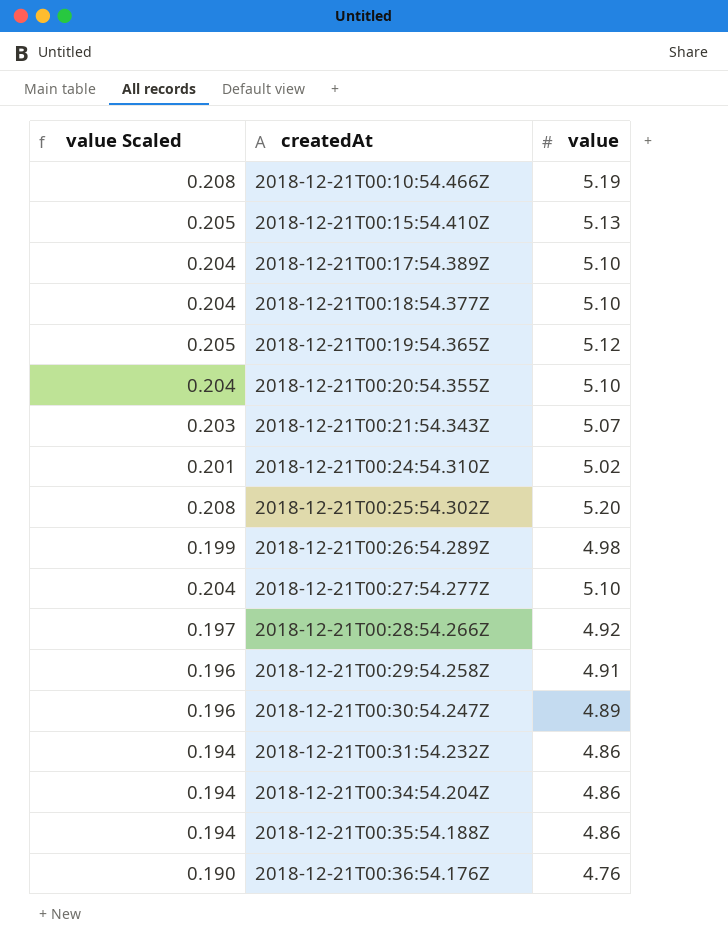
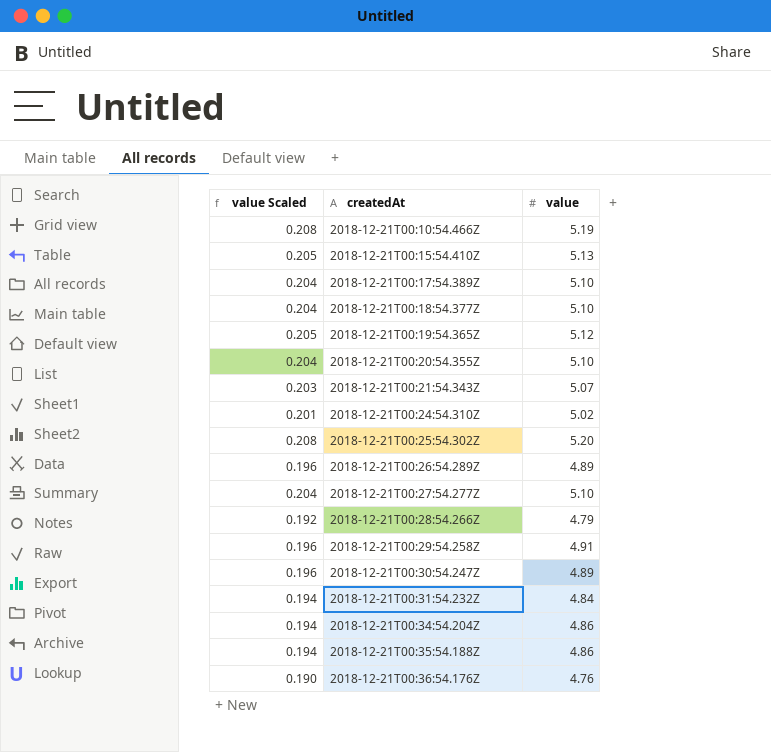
2018-12-21T00:26:54.289Z | value Scaled: 0.199 -> 0.196
2018-12-21T00:26:54.289Z | value: 4.98 -> 4.89
2018-12-21T00:28:54.266Z | value Scaled: 0.197 -> 0.192
2018-12-21T00:28:54.266Z | value: 4.92 -> 4.79
2018-12-21T00:31:54.232Z | value: 4.86 -> 4.84

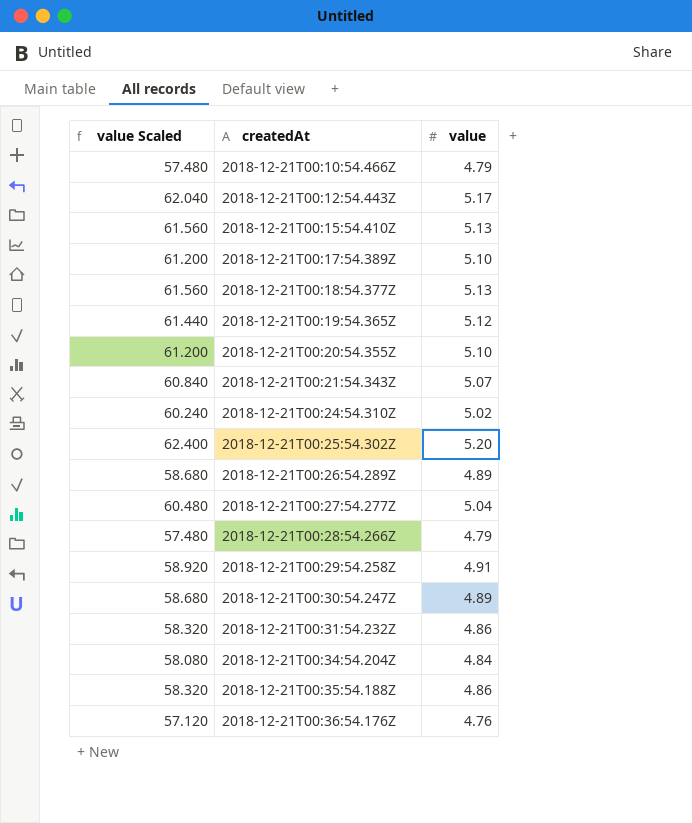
column value Scaled | formula: [value] * 0.04 -> [value] * 12
2018-12-21T00:10:54.466Z | value: 5.19 -> 4.79
row 2018-12-21T00:12:54.443Z: none -> 62.040 | 5.17
2018-12-21T00:18:54.377Z | value: 5.10 -> 5.13
2018-12-21T00:27:54.277Z | value: 5.10 -> 5.04
2018-12-21T00:31:54.232Z | value: 4.84 -> 4.86
2018-12-21T00:34:54.204Z | value: 4.86 -> 4.84

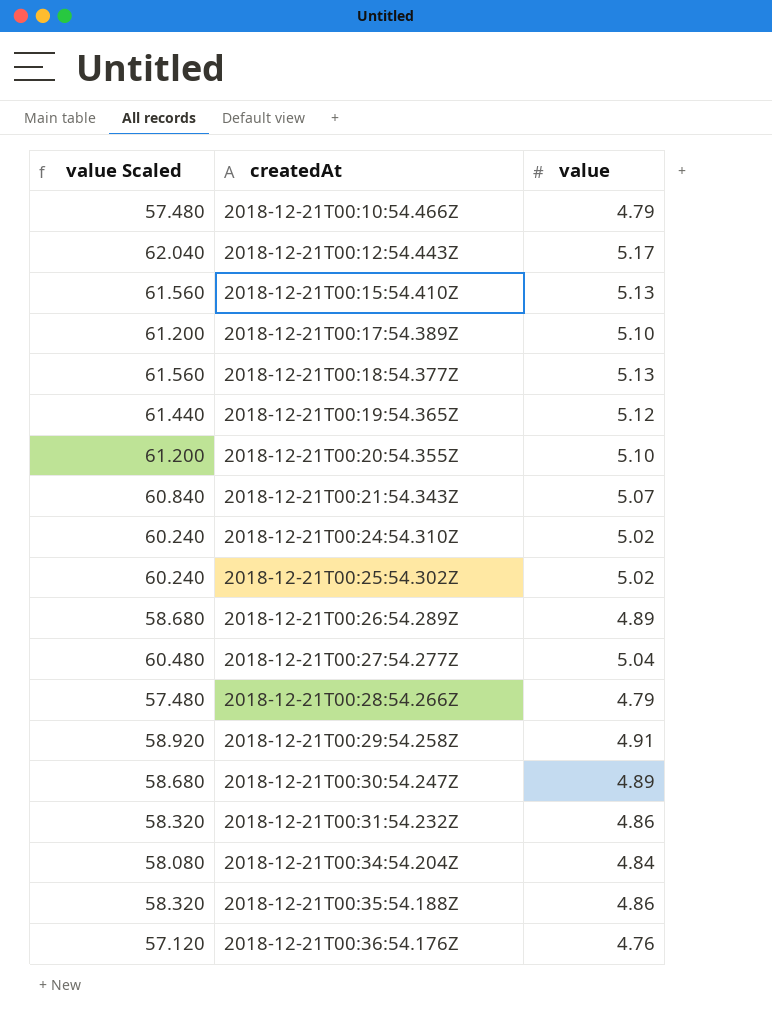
2018-12-21T00:25:54.302Z | value Scaled: 62.400 -> 60.240
2018-12-21T00:25:54.302Z | value: 5.20 -> 5.02

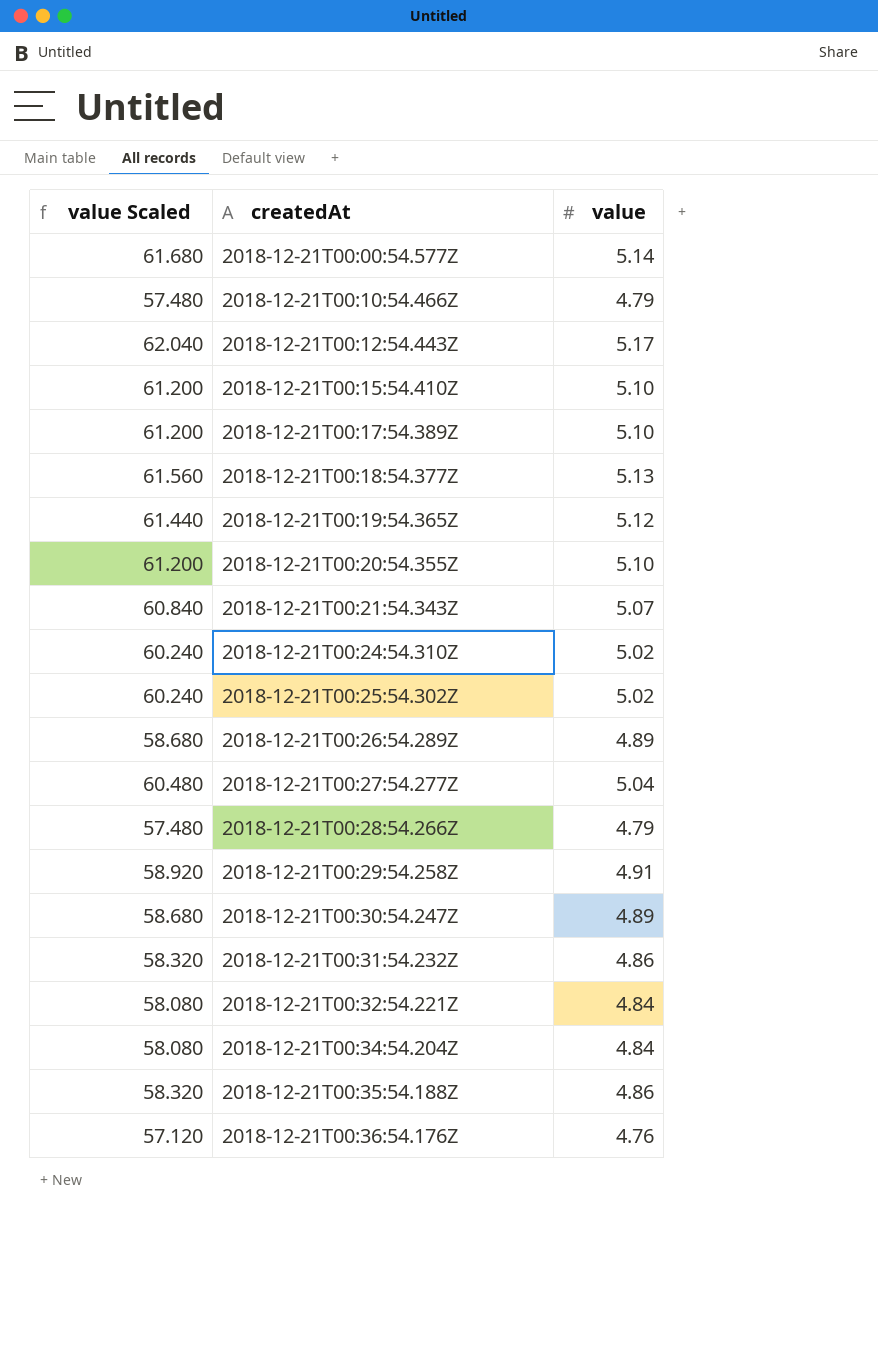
row 2018-12-21T00:00:54.577Z: none -> 61.680 | 5.14
2018-12-21T00:15:54.410Z | value Scaled: 61.560 -> 61.200
2018-12-21T00:15:54.410Z | value: 5.13 -> 5.10
row 2018-12-21T00:32:54.221Z: none -> 58.080 | 4.84

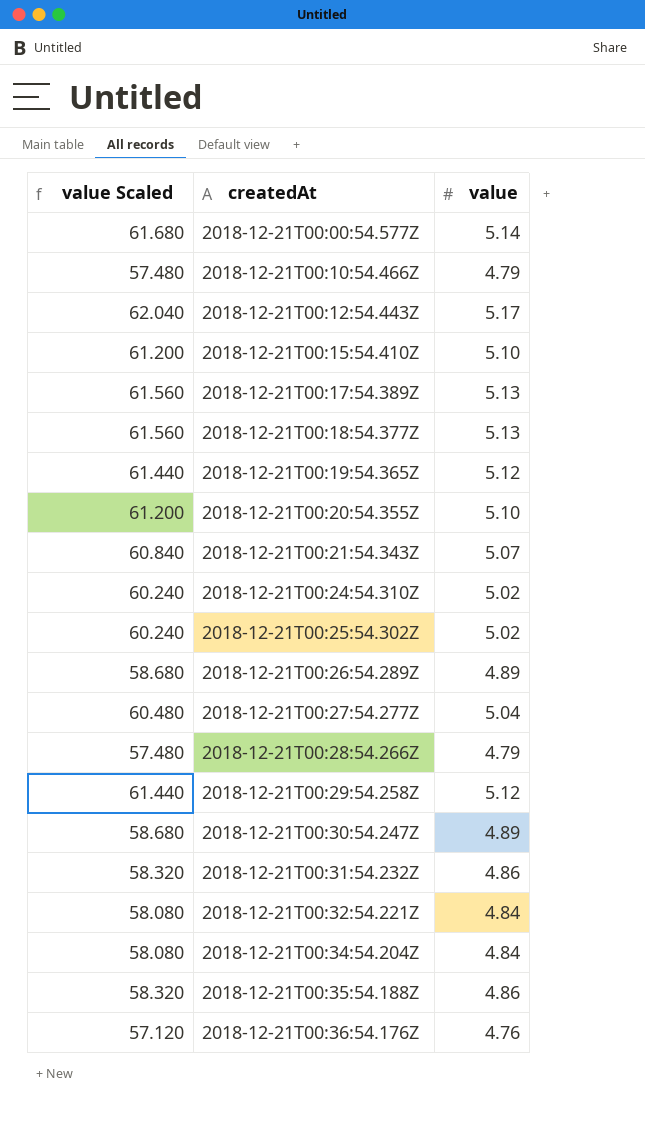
2018-12-21T00:17:54.389Z | value Scaled: 61.200 -> 61.560
2018-12-21T00:17:54.389Z | value: 5.10 -> 5.13
2018-12-21T00:29:54.258Z | value Scaled: 58.920 -> 61.440
2018-12-21T00:29:54.258Z | value: 4.91 -> 5.12

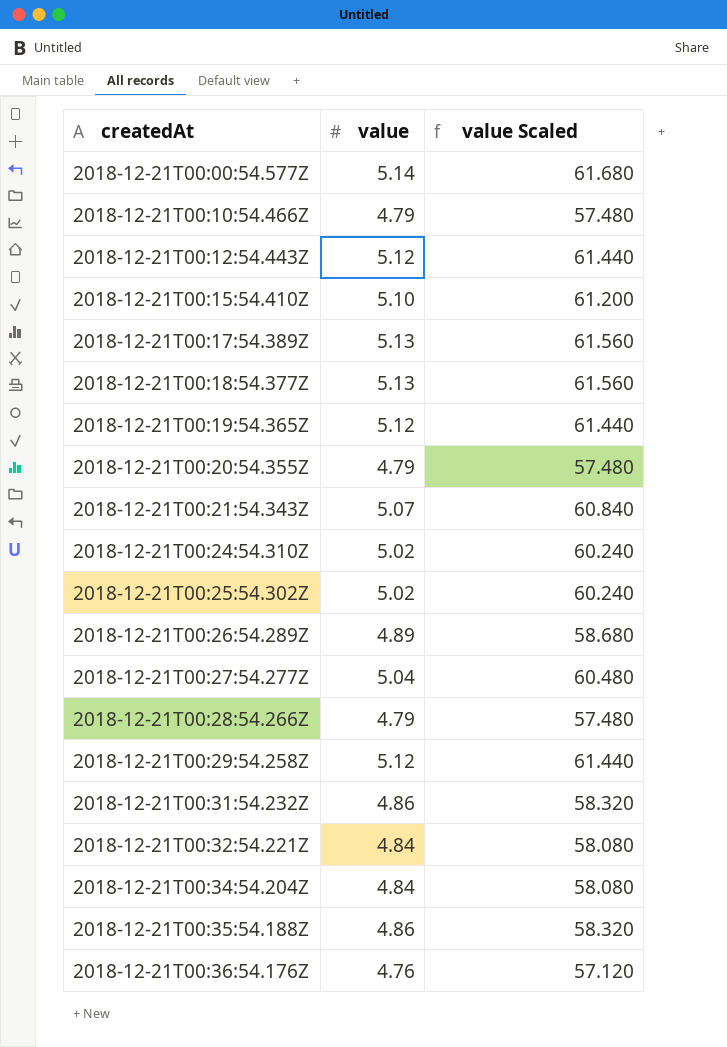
column value Scaled | position: 1 -> 3
row 2018-12-21T00:30:54.247Z: 58.680 | 4.89 -> none
2018-12-21T00:12:54.443Z | value: 5.17 -> 5.12
2018-12-21T00:12:54.443Z | value Scaled: 62.040 -> 61.440
2018-12-21T00:20:54.355Z | value: 5.10 -> 4.79
2018-12-21T00:20:54.355Z | value Scaled: 61.200 -> 57.480

